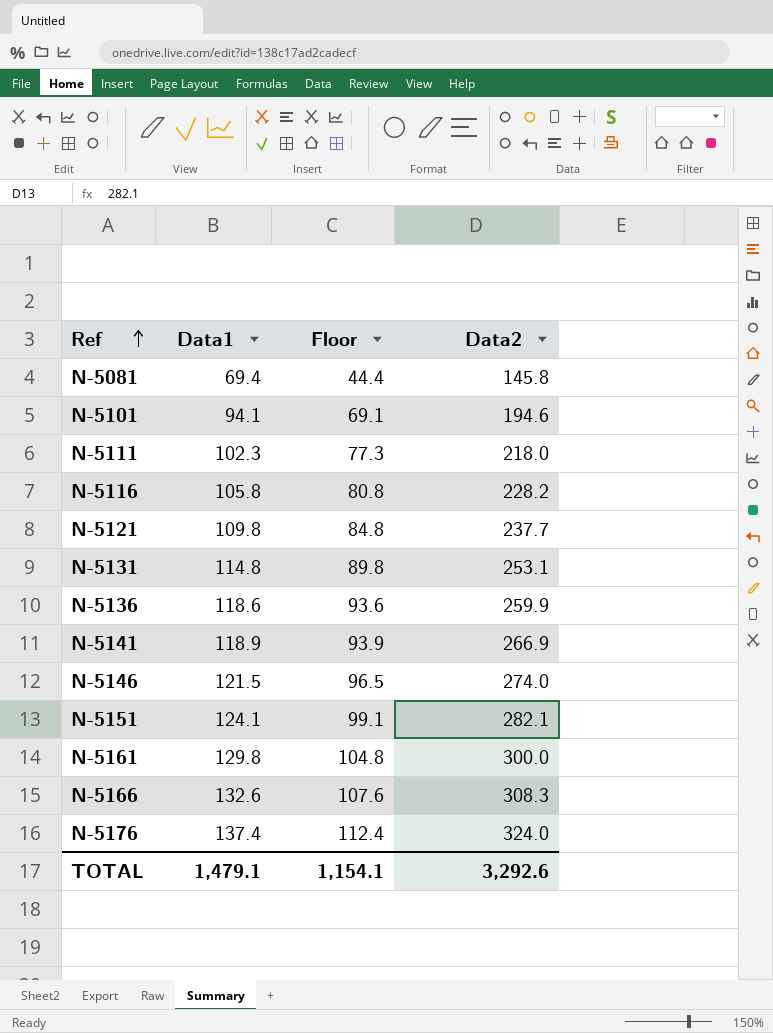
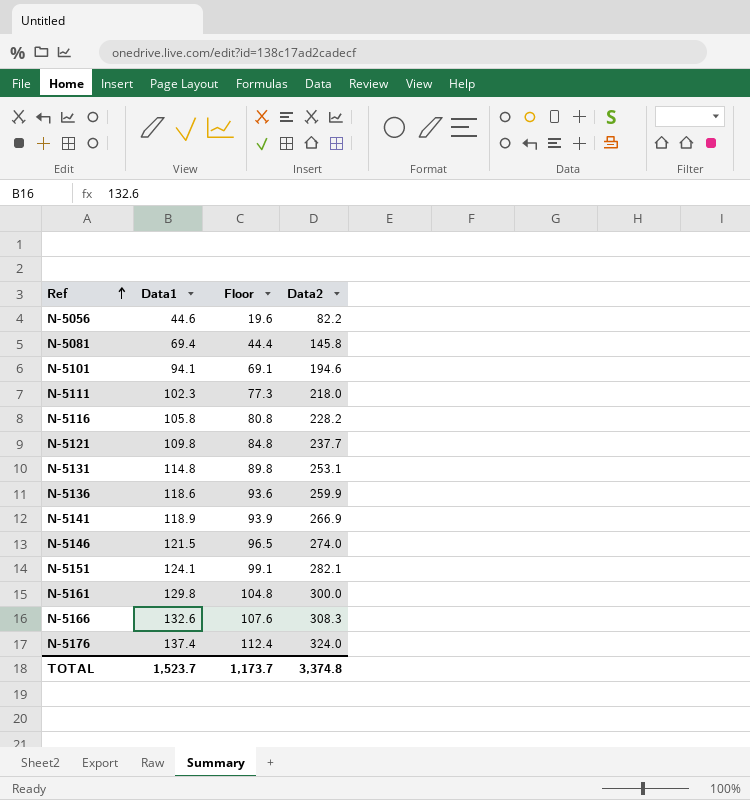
row N-5056: none -> 44.6 | 19.6 | 82.2
TOTAL | Data1: 1,479.1 -> 1,523.7
TOTAL | Floor: 1,154.1 -> 1,173.7
TOTAL | Data2: 3,292.6 -> 3,374.8

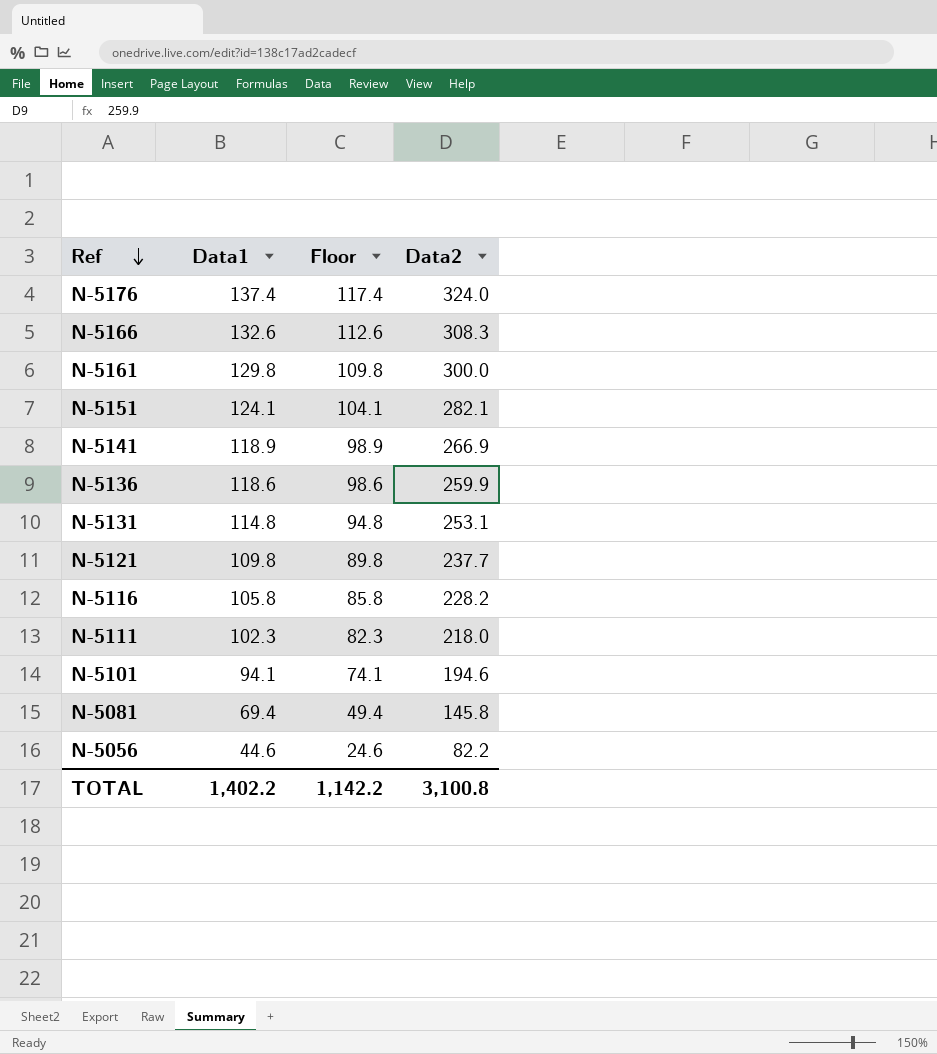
row order: Ref ascending -> Ref descending
column Floor | formula: [Data1] - 25 -> [Data1] - 20
row N-5146: 121.5 | 96.5 | 274.0 -> none
TOTAL | Data1: 1,523.7 -> 1,402.2
TOTAL | Floor: 1,173.7 -> 1,142.2
TOTAL | Data2: 3,374.8 -> 3,100.8

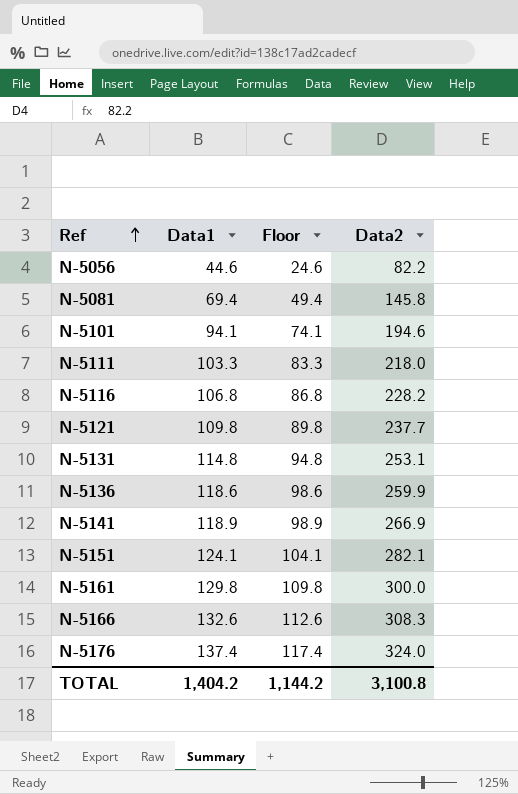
row order: Ref descending -> Ref ascending
N-5111 | Data1: 102.3 -> 103.3
N-5111 | Floor: 82.3 -> 83.3
N-5116 | Data1: 105.8 -> 106.8
N-5116 | Floor: 85.8 -> 86.8
TOTAL | Data1: 1,402.2 -> 1,404.2
TOTAL | Floor: 1,142.2 -> 1,144.2

